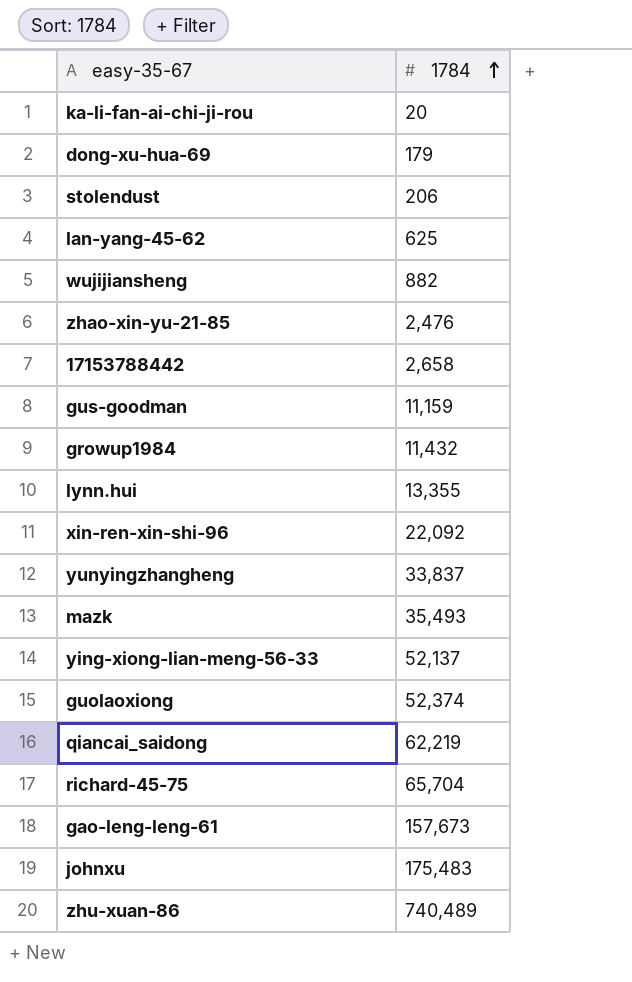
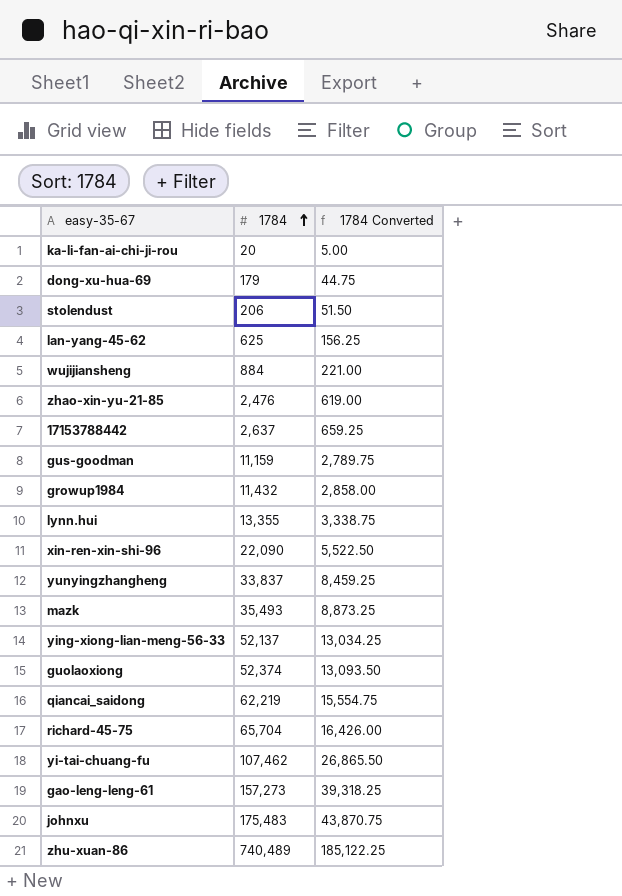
column 1784 Converted | formula: none -> [1784] * 0.25
wujijiansheng | 1784: 882 -> 884
17153788442 | 1784: 2,658 -> 2,637
xin-ren-xin-shi-96 | 1784: 22,092 -> 22,090
row yi-tai-chuang-fu: none -> 107,462 | 26,865.50
gao-leng-leng-61 | 1784: 157,673 -> 157,273

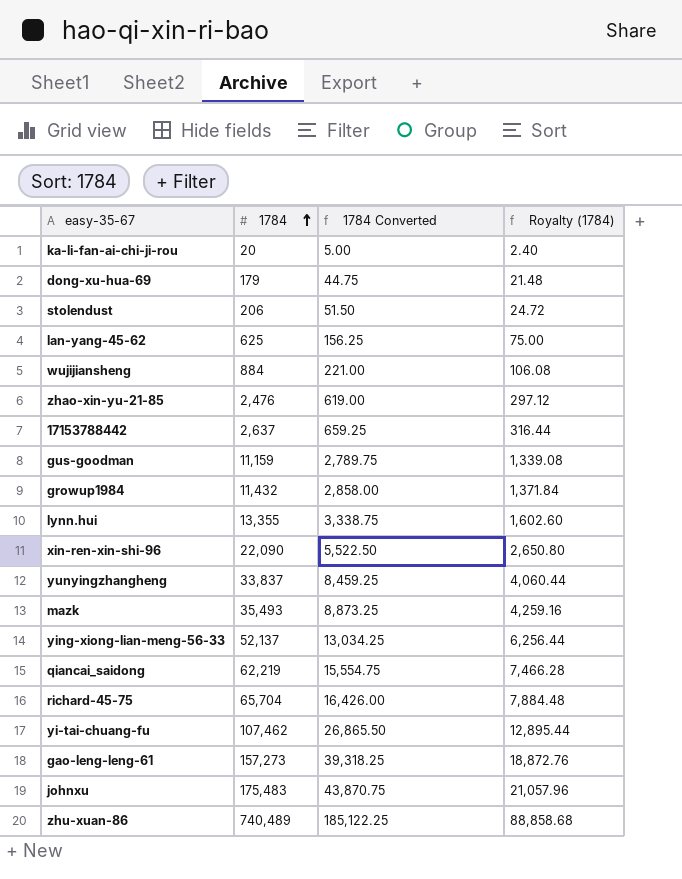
column Royalty (1784) | formula: none -> [1784] * 0.12
row guolaoxiong: 52,374 | 13,093.50 -> none

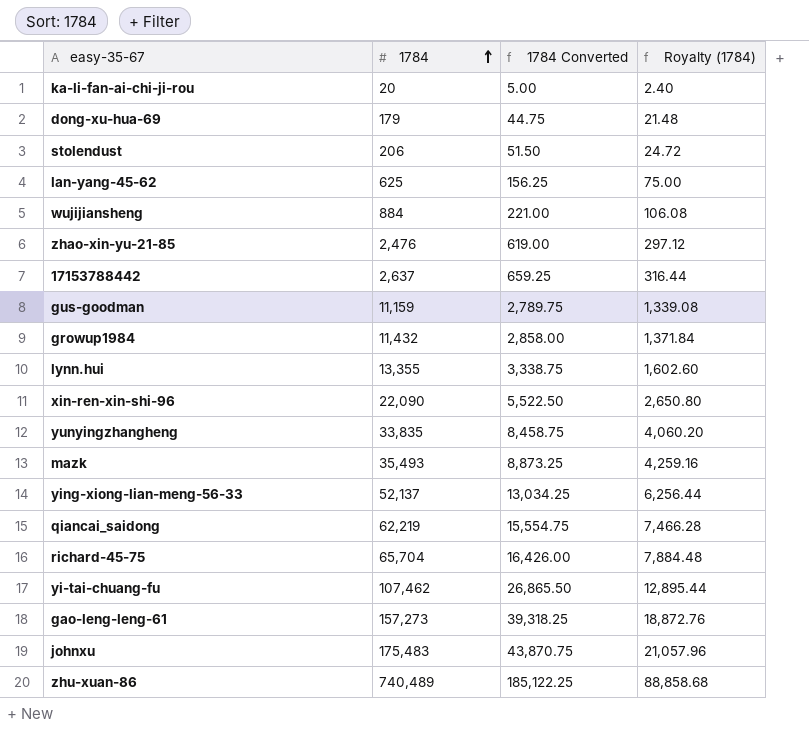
yunyingzhangheng | 1784: 33,837 -> 33,835
yunyingzhangheng | 1784 Converted: 8,459.25 -> 8,458.75
yunyingzhangheng | Royalty (1784): 4,060.44 -> 4,060.20

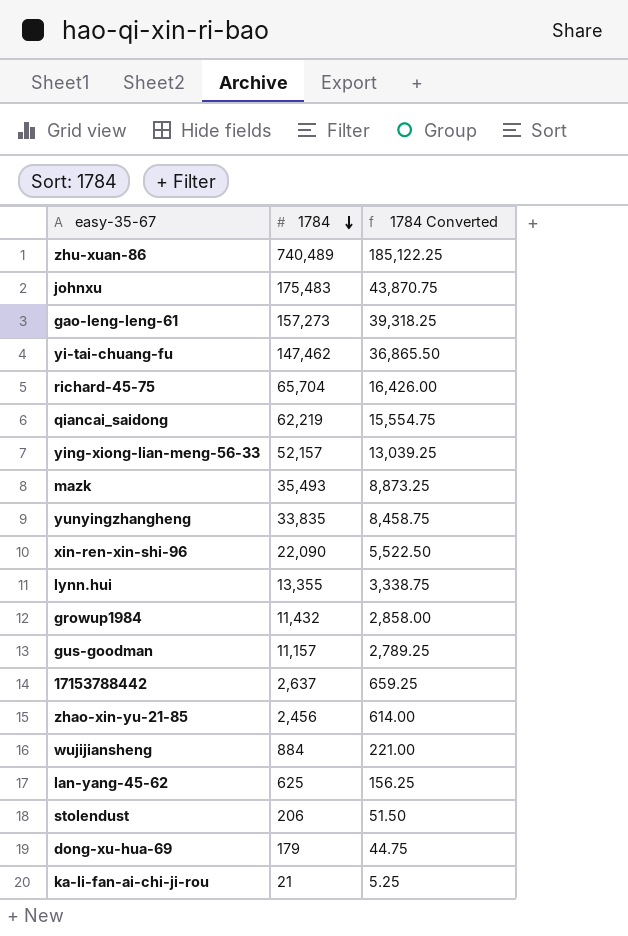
row order: 1784 ascending -> 1784 descending
column Royalty (1784) | formula: [1784] * 0.12 -> none
yi-tai-chuang-fu | 1784: 107,462 -> 147,462
yi-tai-chuang-fu | 1784 Converted: 26,865.50 -> 36,865.50
ying-xiong-lian-meng-56-33 | 1784: 52,137 -> 52,157
ying-xiong-lian-meng-56-33 | 1784 Converted: 13,034.25 -> 13,039.25
gus-goodman | 1784: 11,159 -> 11,157
gus-goodman | 1784 Converted: 2,789.75 -> 2,789.25
zhao-xin-yu-21-85 | 1784: 2,476 -> 2,456
zhao-xin-yu-21-85 | 1784 Converted: 619.00 -> 614.00
ka-li-fan-ai-chi-ji-rou | 1784: 20 -> 21
ka-li-fan-ai-chi-ji-rou | 1784 Converted: 5.00 -> 5.25

